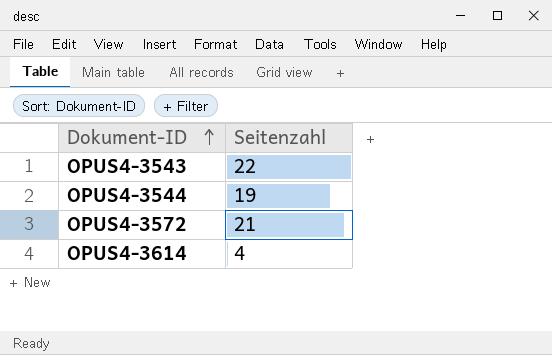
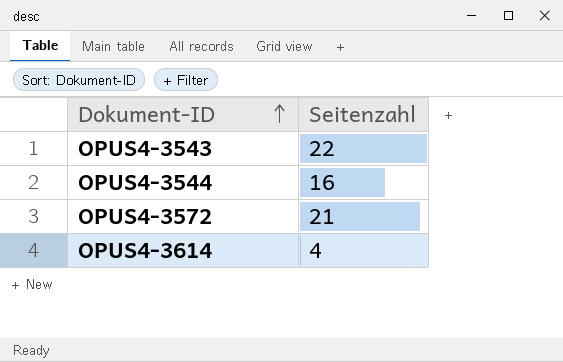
OPUS4-3544 | Seitenzahl: 19 -> 16

